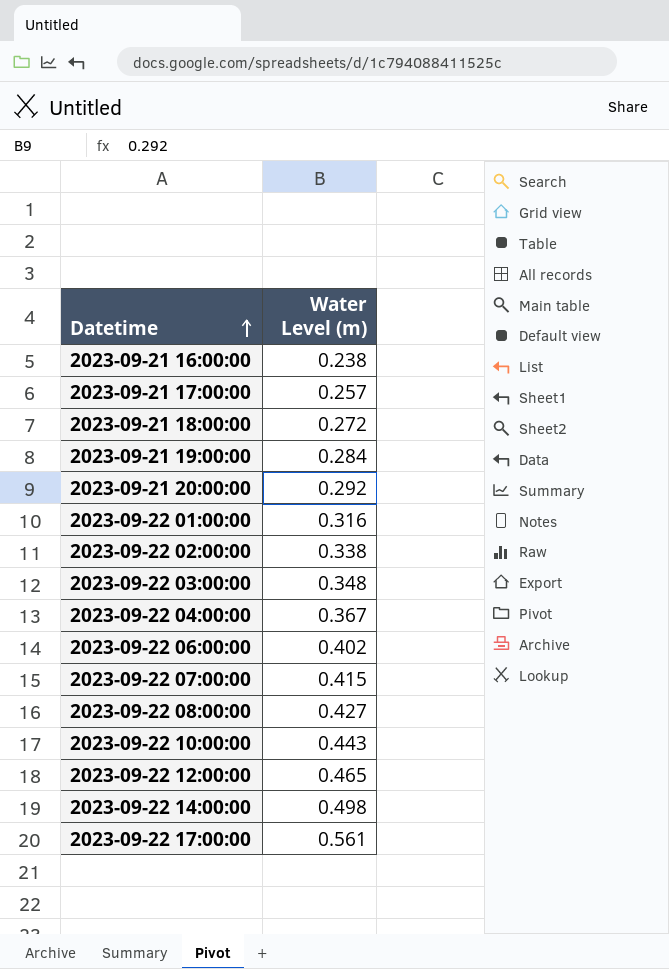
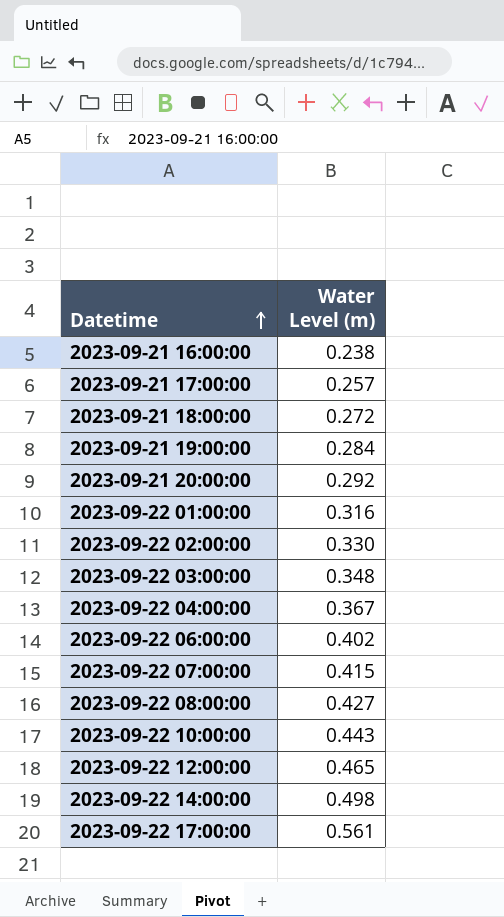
2023-09-22 02:00:00 | Water Level (m): 0.338 -> 0.330

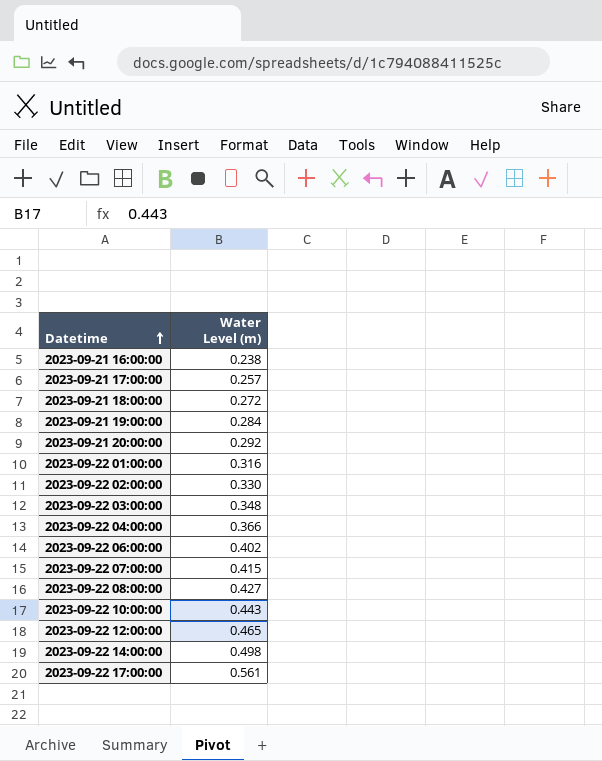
2023-09-22 04:00:00 | Water Level (m): 0.367 -> 0.366

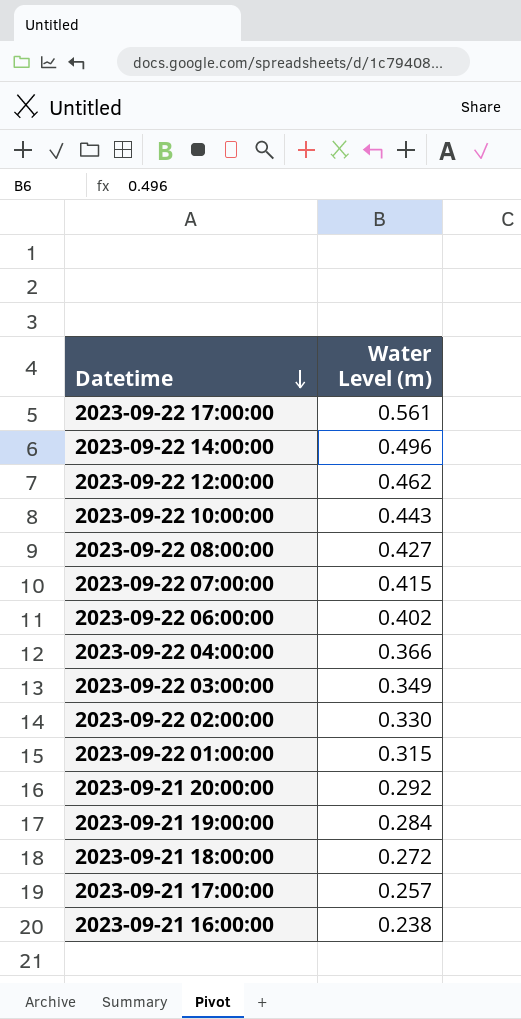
row order: Datetime ascending -> Datetime descending
2023-09-22 14:00:00 | Water Level (m): 0.498 -> 0.496
2023-09-22 12:00:00 | Water Level (m): 0.465 -> 0.462
2023-09-22 03:00:00 | Water Level (m): 0.348 -> 0.349
2023-09-22 01:00:00 | Water Level (m): 0.316 -> 0.315

